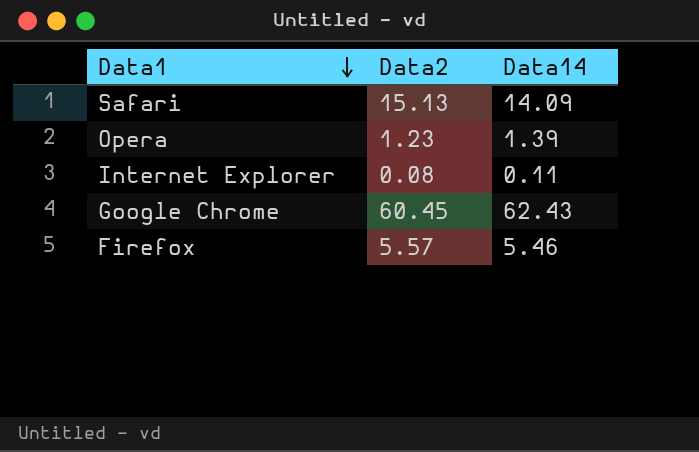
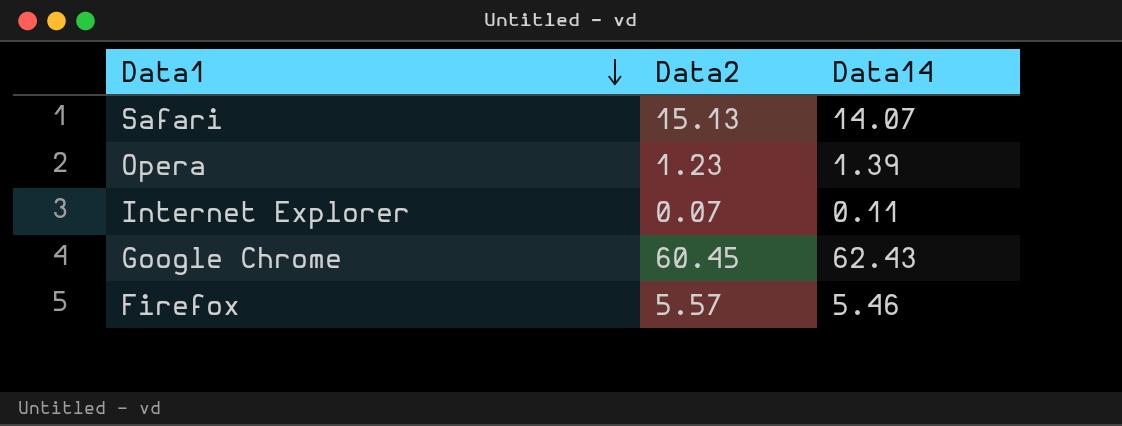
Safari | Data14: 14.09 -> 14.07
Internet Explorer | Data2: 0.08 -> 0.07

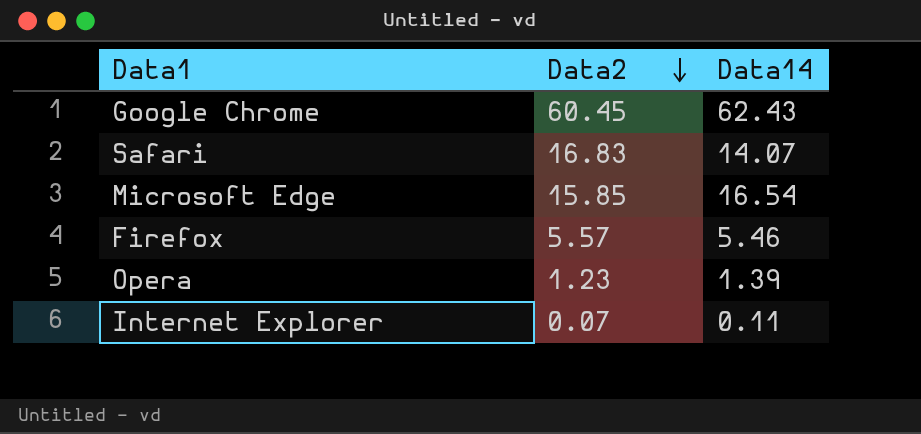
row order: Data1 descending -> Data2 descending
Safari | Data2: 15.13 -> 16.83
row Microsoft Edge: none -> 15.85 | 16.54

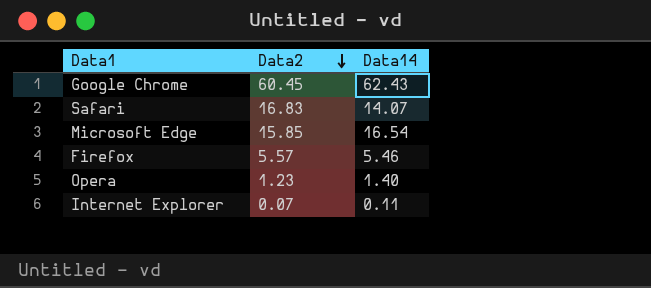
Opera | Data14: 1.39 -> 1.40

